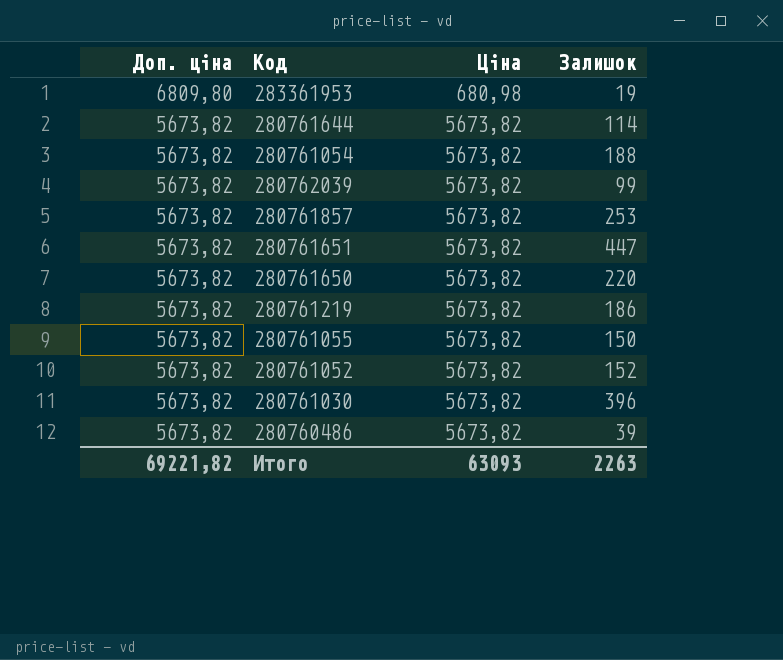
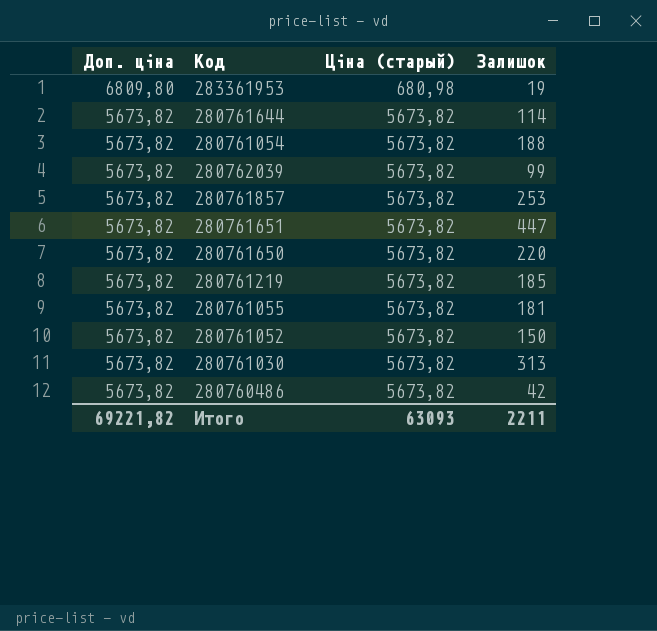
column name: Ціна -> Ціна (старый)
280761219 | Залишок: 186 -> 185
280761055 | Залишок: 150 -> 181
280761052 | Залишок: 152 -> 150
280761030 | Залишок: 396 -> 313
280760486 | Залишок: 39 -> 42
Итого | Залишок: 2263 -> 2211

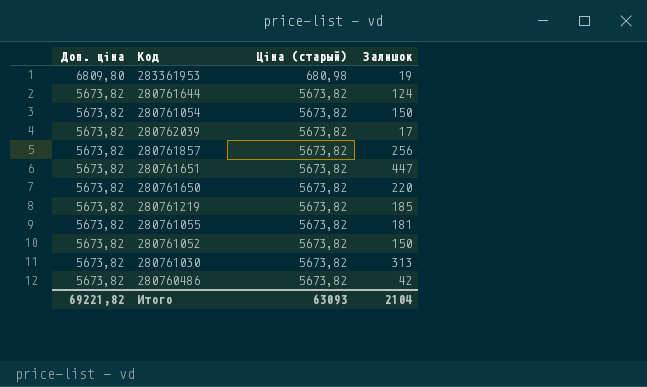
280761644 | Залишок: 114 -> 124
280761054 | Залишок: 188 -> 150
280762039 | Залишок: 99 -> 17
280761857 | Залишок: 253 -> 256
Итого | Залишок: 2211 -> 2104

